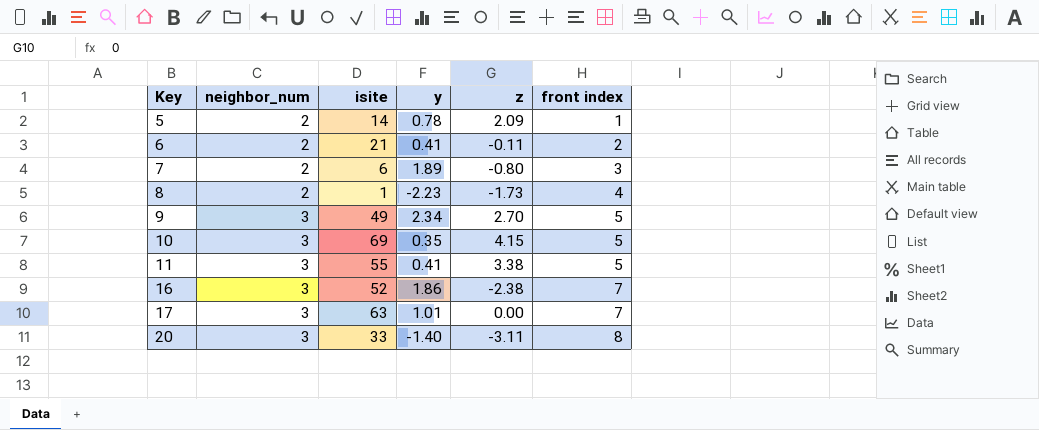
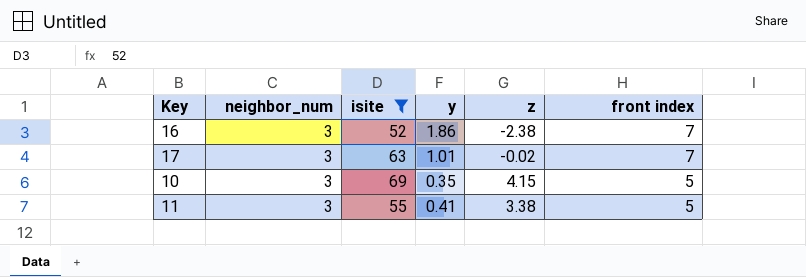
filter: none -> isite >= 52
row order: Key ascending -> front index descending
17 | z: 0.00 -> -0.02

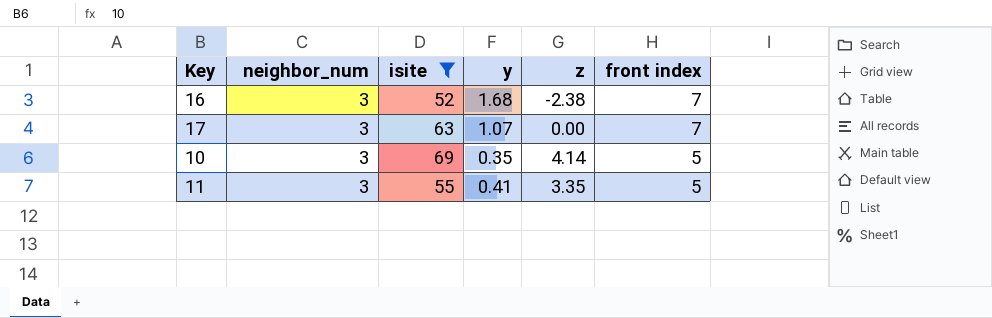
16 | y: 1.86 -> 1.68
17 | y: 1.01 -> 1.07
17 | z: -0.02 -> 0.00
10 | z: 4.15 -> 4.14
11 | z: 3.38 -> 3.35

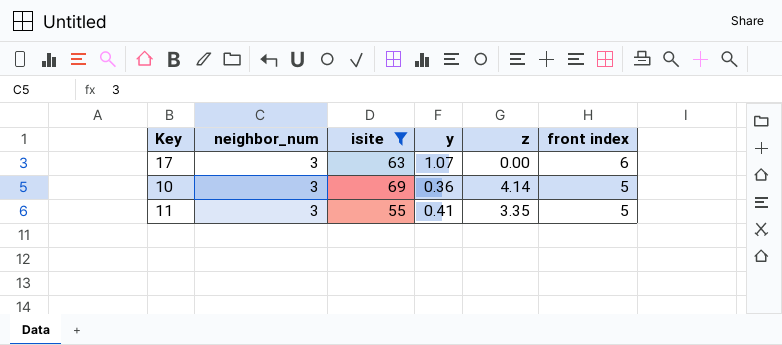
row 16: 3 | 52 | 1.68 | -2.38 | 7 -> none
17 | front index: 7 -> 6
10 | y: 0.35 -> 0.36

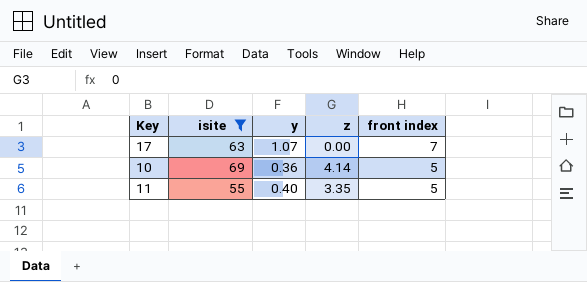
column neighbor_num | position: 2 -> none
17 | front index: 6 -> 7
11 | y: 0.41 -> 0.40

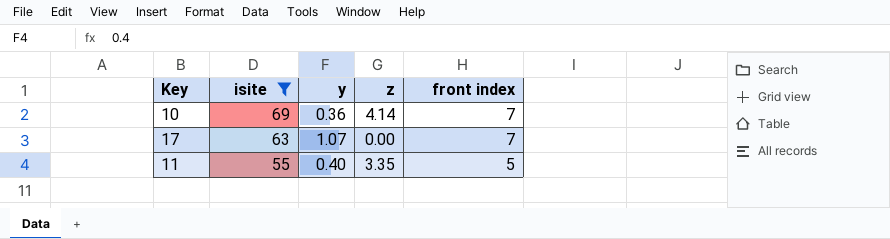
row order: front index descending -> isite descending
10 | front index: 5 -> 7

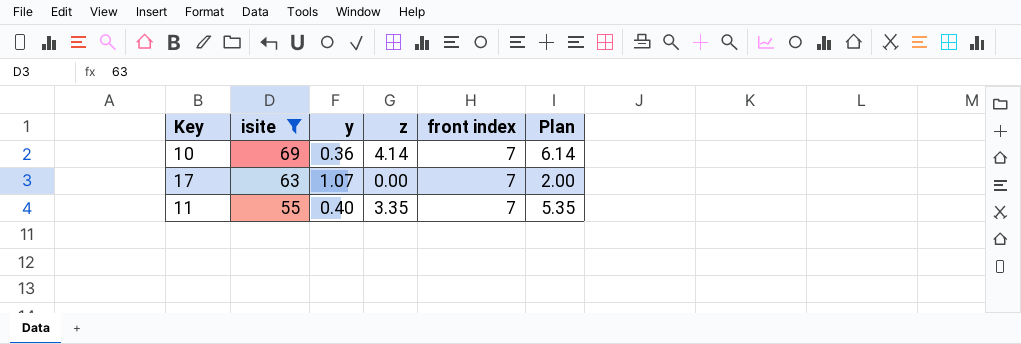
column Plan | formula: none -> [z] + 2
11 | front index: 5 -> 7

